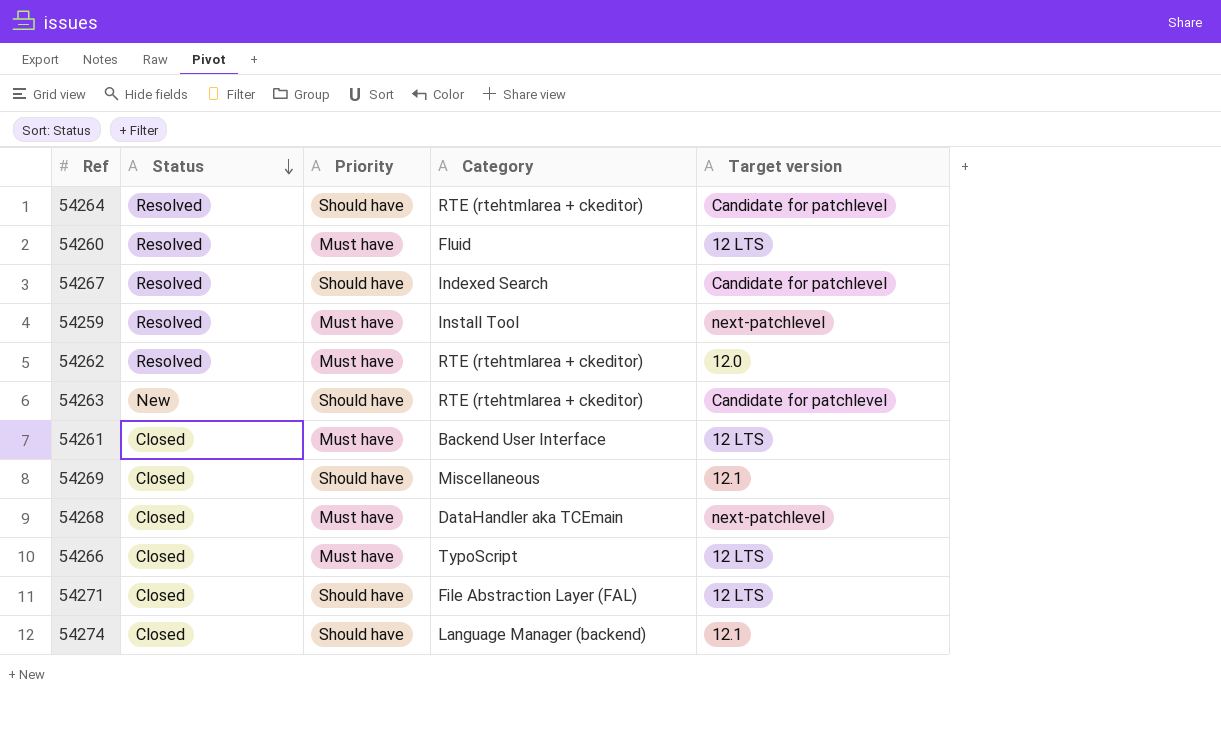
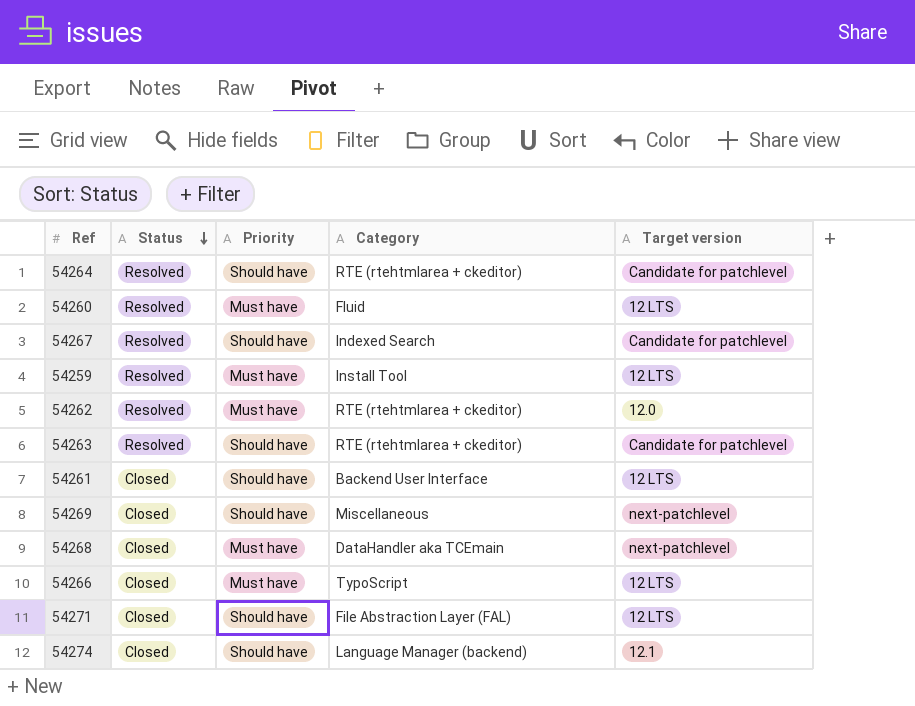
54259 | Target version: next-patchlevel -> 12 LTS
54263 | Status: New -> Resolved
54261 | Priority: Must have -> Should have
54269 | Target version: 12.1 -> next-patchlevel

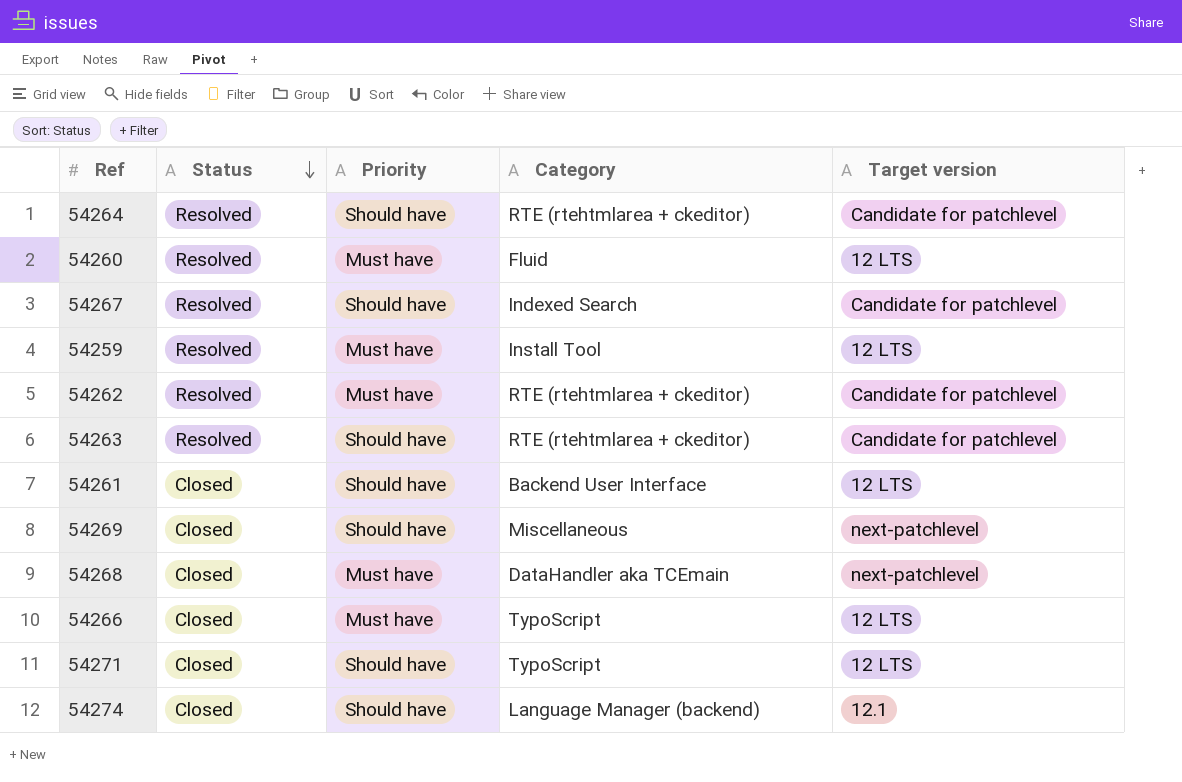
54262 | Target version: 12.0 -> Candidate for patchlevel
54271 | Category: File Abstraction Layer (FAL) -> TypoScript

